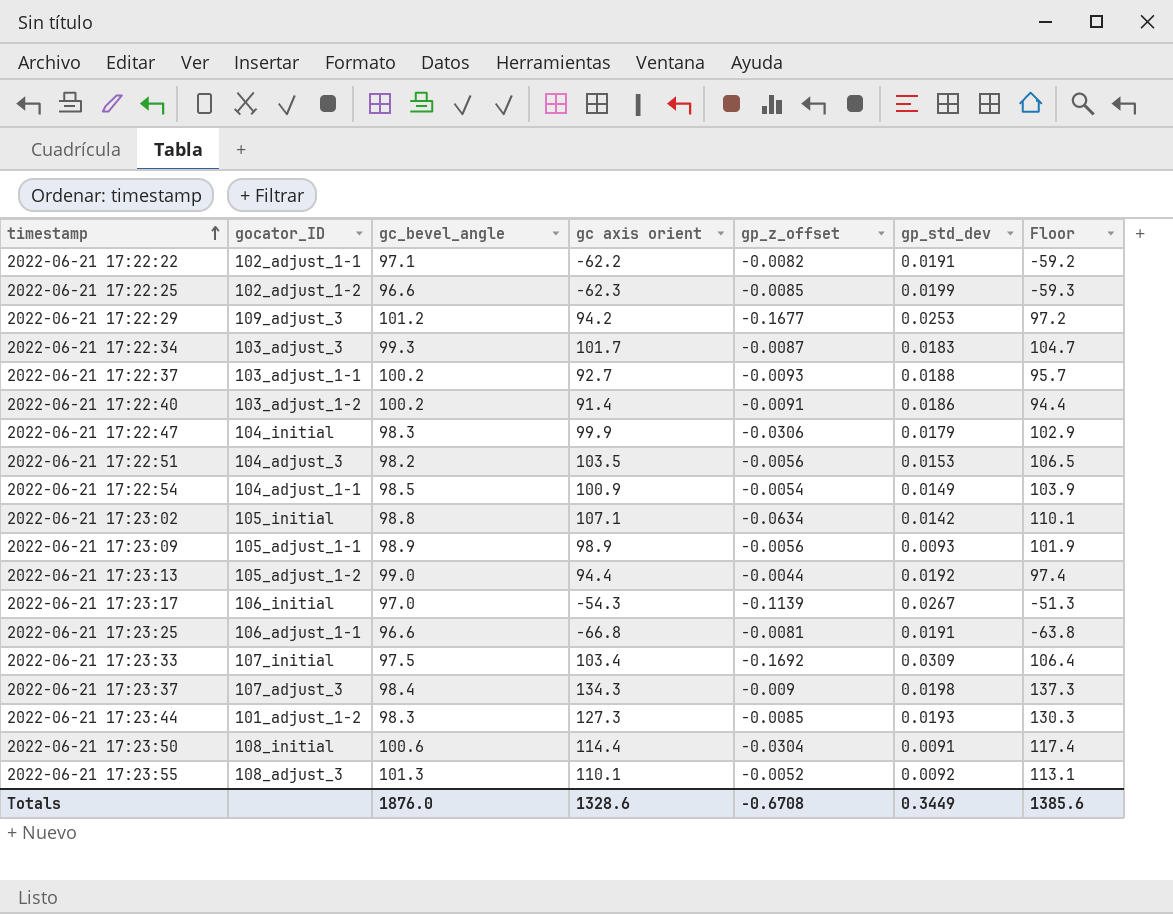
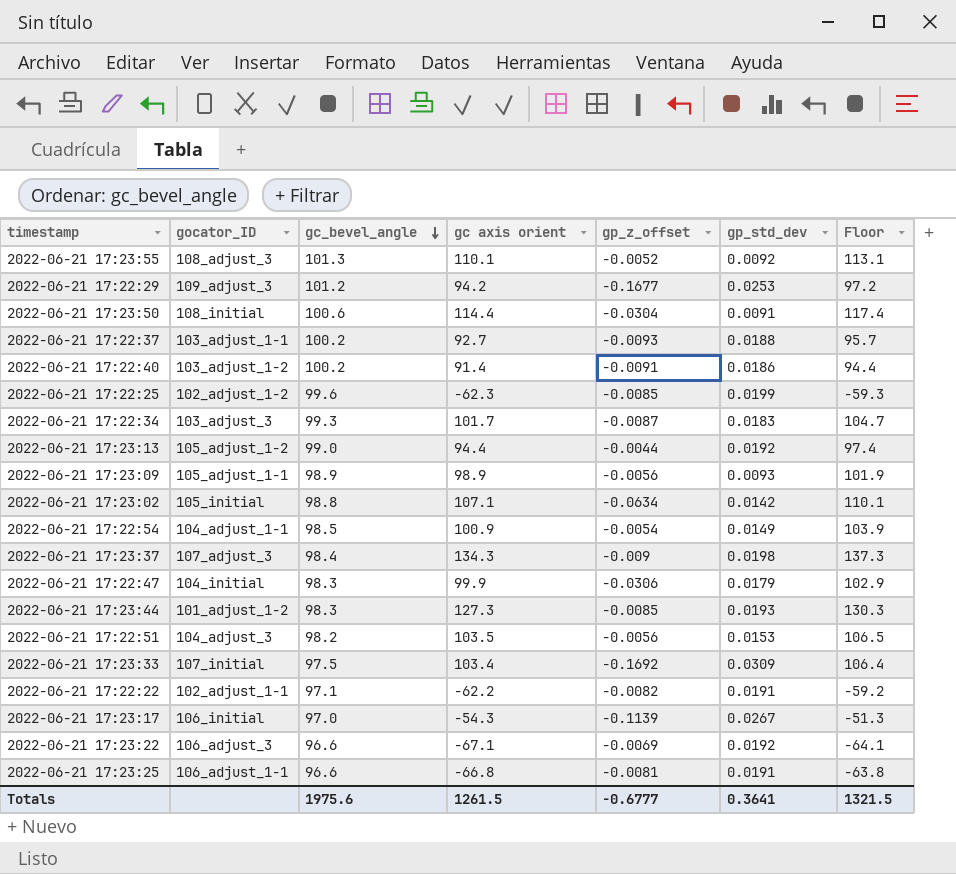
row order: timestamp ascending -> gc_bevel_angle descending
2022-06-21 17:22:25 | gc_bevel_angle: 96.6 -> 99.6
row 2022-06-21 17:23:22: none -> 106_adjust_3 | 96.6 | -67.1 | -0.0069 | 0.0192 | -64.1
Totals | gc_bevel_angle: 1876.0 -> 1975.6
Totals | gc axis orient: 1328.6 -> 1261.5
Totals | gp_z_offset: -0.6708 -> -0.6777
Totals | gp_std_dev: 0.3449 -> 0.3641
Totals | Floor: 1385.6 -> 1321.5

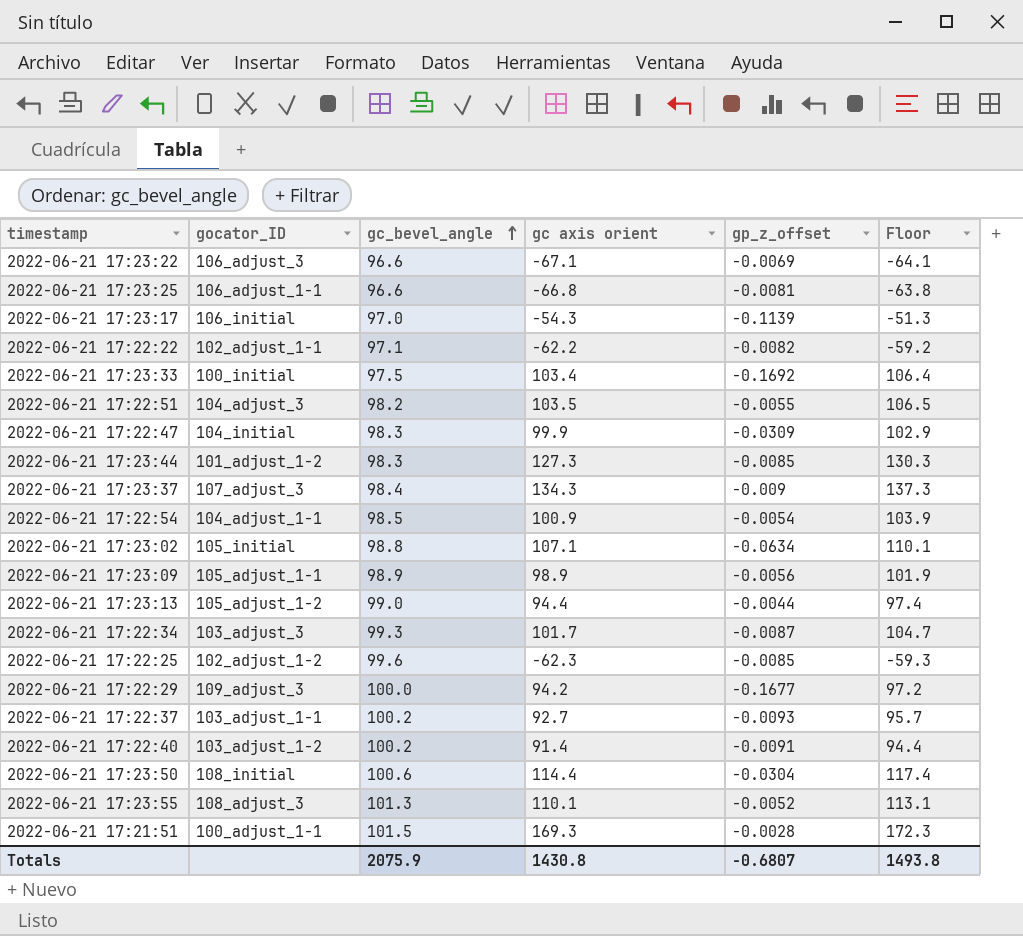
row order: gc_bevel_angle descending -> gc_bevel_angle ascending
column gp_std_dev | position: 6 -> none
2022-06-21 17:23:33 | gocator_ID: 107_initial -> 100_initial
2022-06-21 17:22:51 | gp_z_offset: -0.0056 -> -0.0055
2022-06-21 17:22:47 | gp_z_offset: -0.0306 -> -0.0309
2022-06-21 17:22:29 | gc_bevel_angle: 101.2 -> 100.0
row 2022-06-21 17:21:51: none -> 100_adjust_1-1 | 101.5 | 169.3 | -0.0028 | 172.3
Totals | gc_bevel_angle: 1975.6 -> 2075.9
Totals | gc axis orient: 1261.5 -> 1430.8
Totals | gp_z_offset: -0.6777 -> -0.6807
Totals | Floor: 1321.5 -> 1493.8

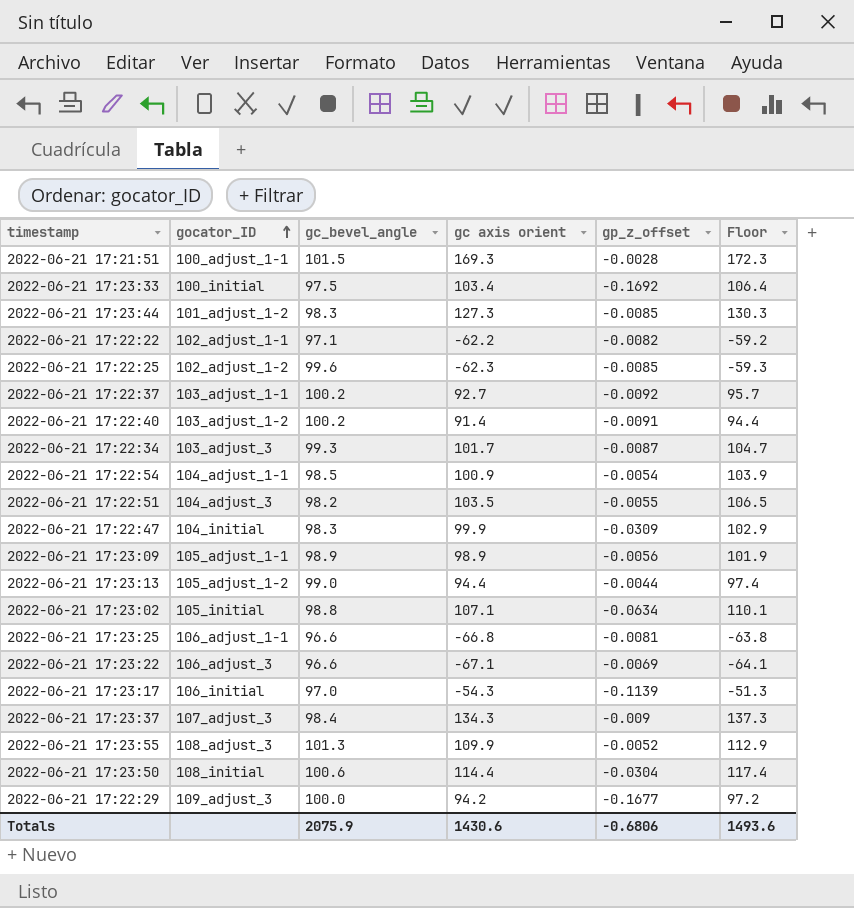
row order: gc_bevel_angle ascending -> gocator_ID ascending
2022-06-21 17:22:37 | gp_z_offset: -0.0093 -> -0.0092
2022-06-21 17:23:55 | gc axis orient: 110.1 -> 109.9
2022-06-21 17:23:55 | Floor: 113.1 -> 112.9
Totals | gc axis orient: 1430.8 -> 1430.6
Totals | gp_z_offset: -0.6807 -> -0.6806
Totals | Floor: 1493.8 -> 1493.6

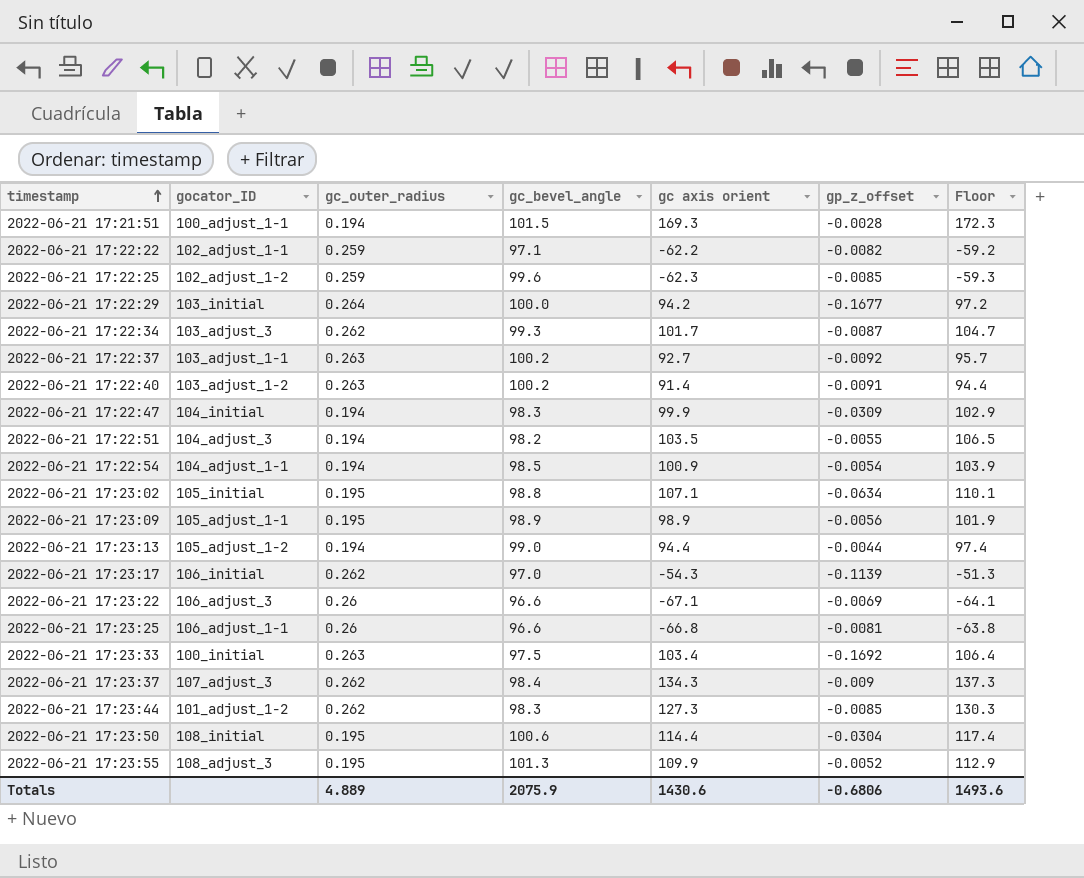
row order: gocator_ID ascending -> timestamp ascending
column gc_outer_radius | position: none -> 3
2022-06-21 17:22:29 | gocator_ID: 109_adjust_3 -> 103_initial

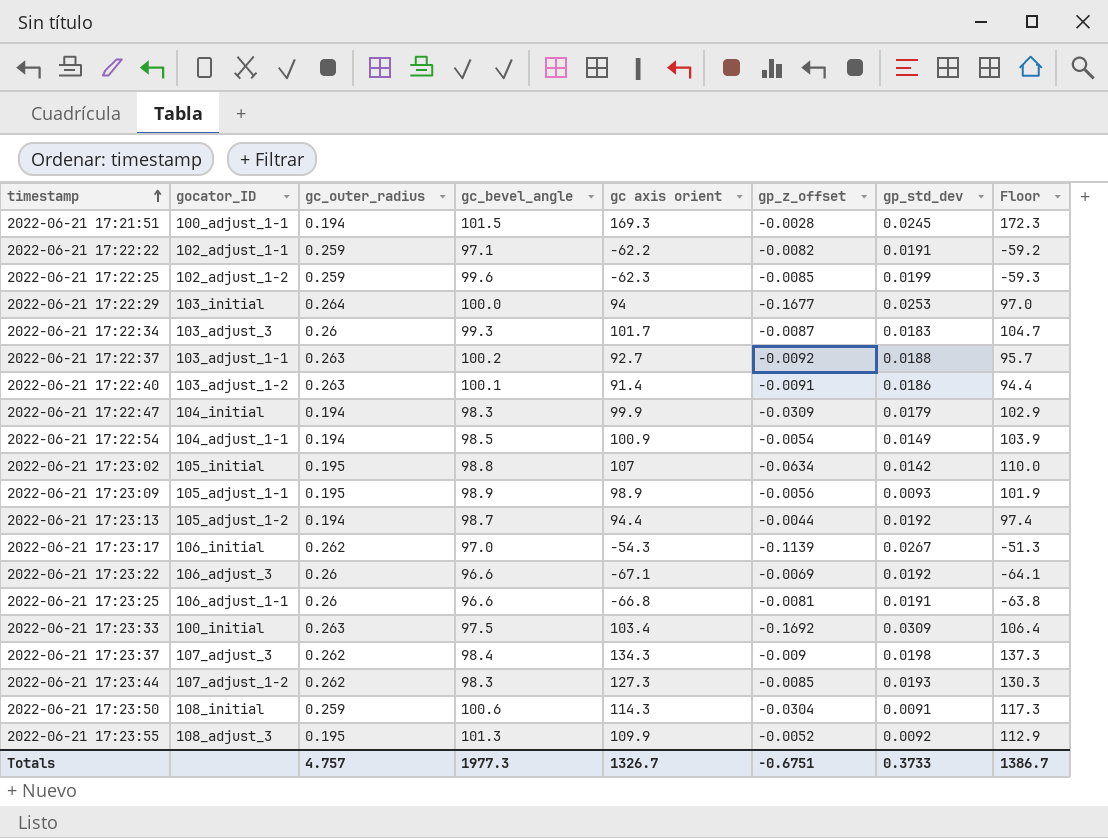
column gp_std_dev | position: none -> 7
row 2022-06-21 17:22:51: 104_adjust_3 | 0.194 | 98.2 | 103.5 | -0.0055 | 106.5 -> none
2022-06-21 17:22:29 | gc axis orient: 94.2 -> 94
2022-06-21 17:22:29 | Floor: 97.2 -> 97.0
2022-06-21 17:22:34 | gc_outer_radius: 0.262 -> 0.26
2022-06-21 17:22:40 | gc_bevel_angle: 100.2 -> 100.1
2022-06-21 17:23:02 | gc axis orient: 107.1 -> 107
2022-06-21 17:23:02 | Floor: 110.1 -> 110.0
2022-06-21 17:23:13 | gc_bevel_angle: 99.0 -> 98.7
2022-06-21 17:23:44 | gocator_ID: 101_adjust_1-2 -> 107_adjust_1-2
2022-06-21 17:23:50 | gc_outer_radius: 0.195 -> 0.259
2022-06-21 17:23:50 | gc axis orient: 114.4 -> 114.3
2022-06-21 17:23:50 | Floor: 117.4 -> 117.3
Totals | gc_outer_radius: 4.889 -> 4.757
Totals | gc_bevel_angle: 2075.9 -> 1977.3
Totals | gc axis orient: 1430.6 -> 1326.7
Totals | gp_z_offset: -0.6806 -> -0.6751
Totals | Floor: 1493.6 -> 1386.7

